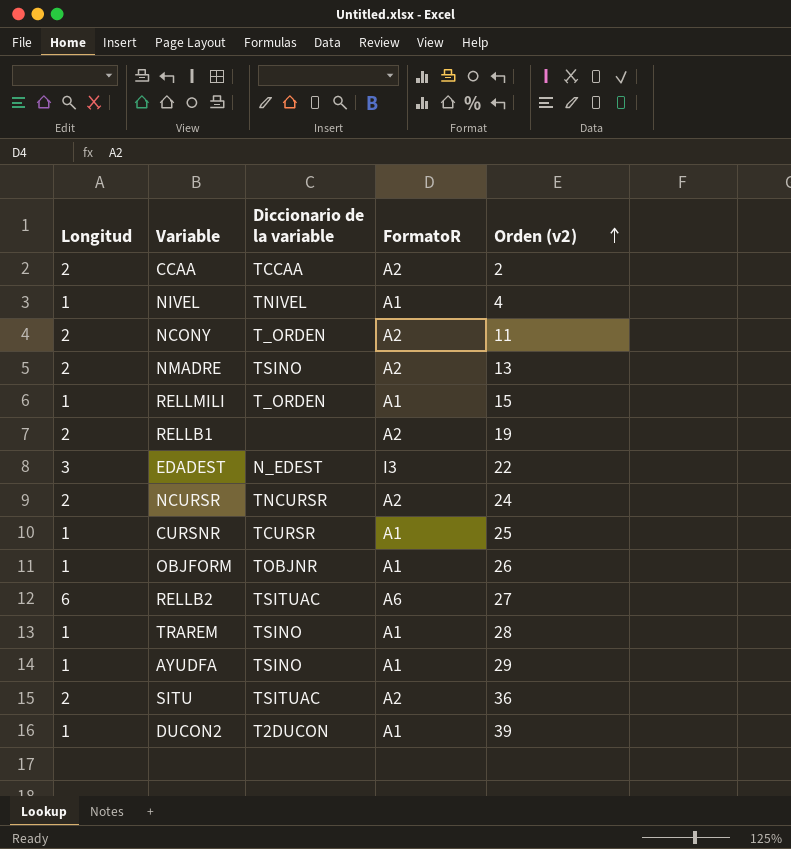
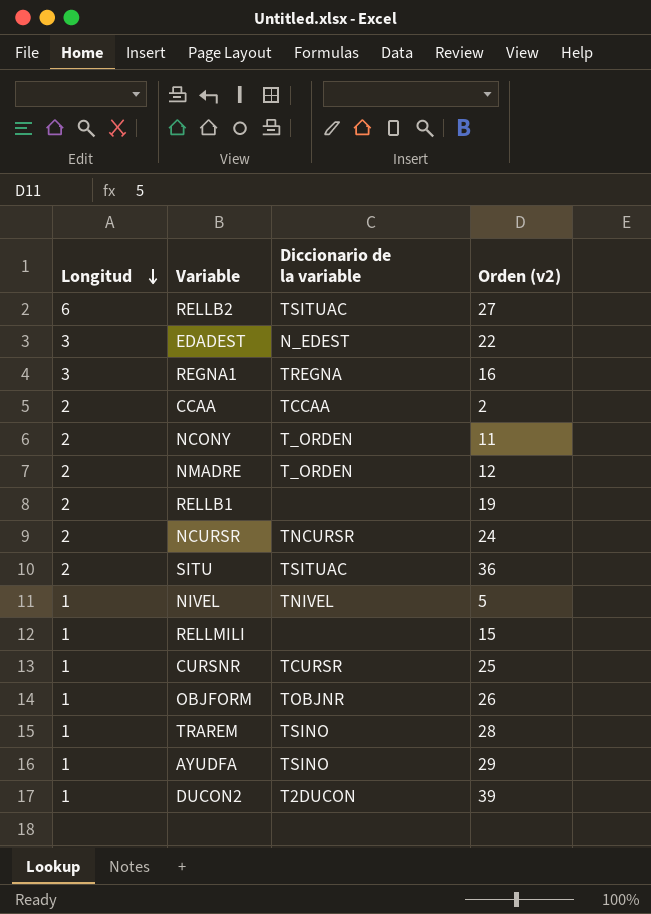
row order: Orden (v2) ascending -> Longitud descending
column FormatoR | position: 4 -> none
row REGNA1: none -> 3 | TREGNA | 16
NMADRE | Diccionario de la variable: TSINO -> T_ORDEN
NMADRE | Orden (v2): 13 -> 12
NIVEL | Orden (v2): 4 -> 5
RELLMILI | Diccionario de la variable: T_ORDEN -> none

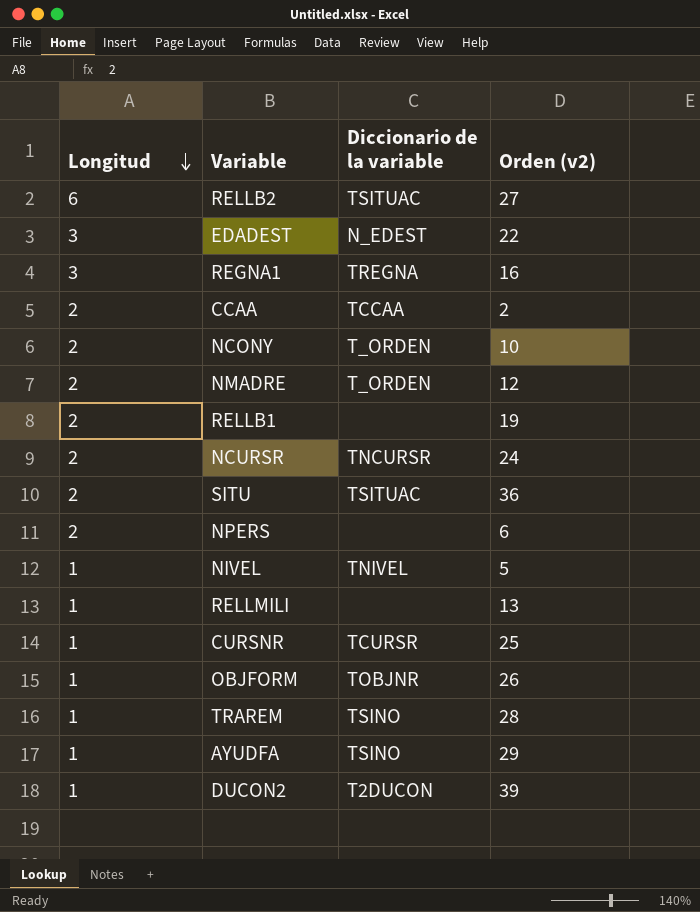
NCONY | Orden (v2): 11 -> 10
row NPERS: none -> 2 | none | 6
RELLMILI | Orden (v2): 15 -> 13

